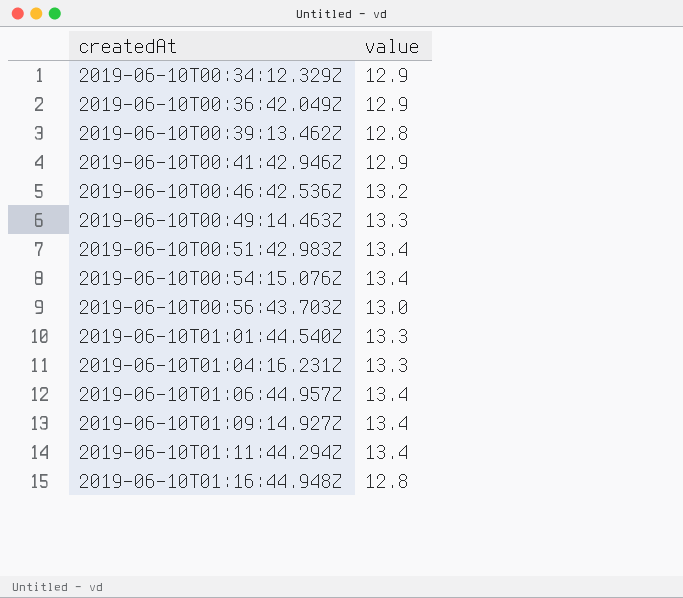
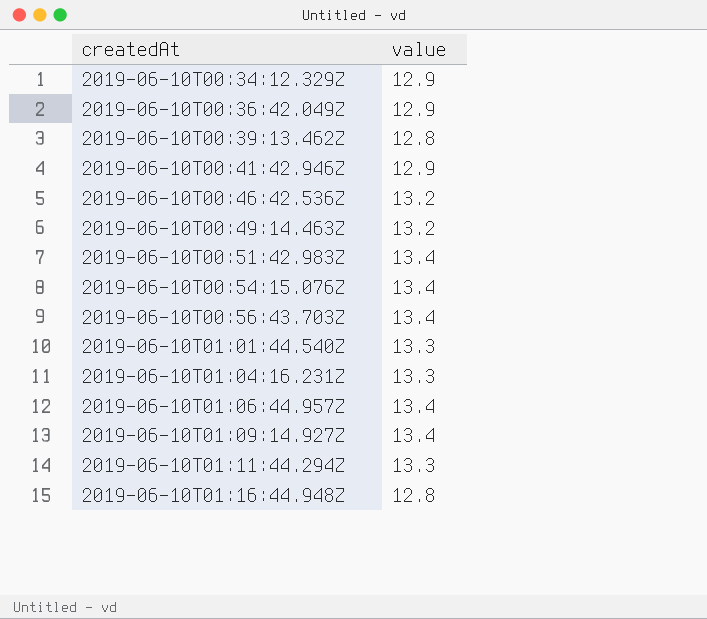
2019-06-10T00:49:14.463Z | value: 13.3 -> 13.2
2019-06-10T00:56:43.703Z | value: 13.0 -> 13.4
2019-06-10T01:11:44.294Z | value: 13.4 -> 13.3

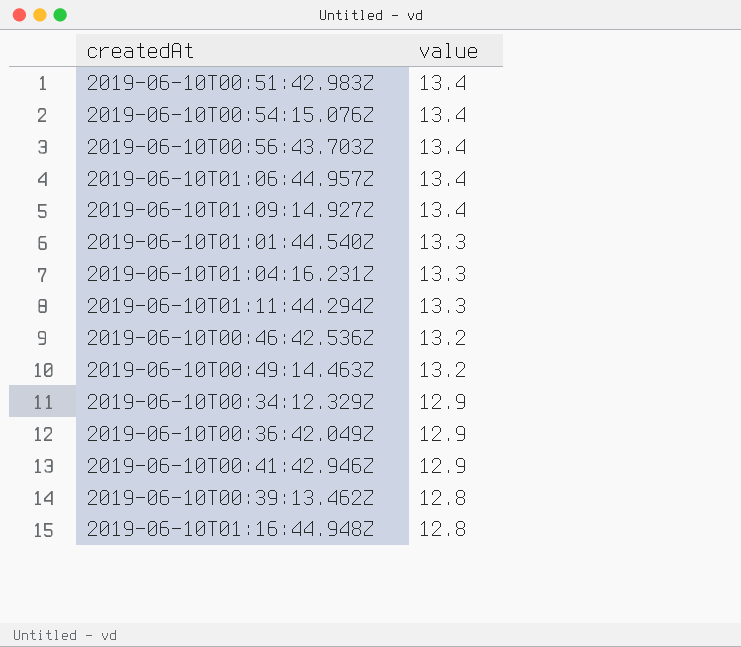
row order: createdAt ascending -> value descending

